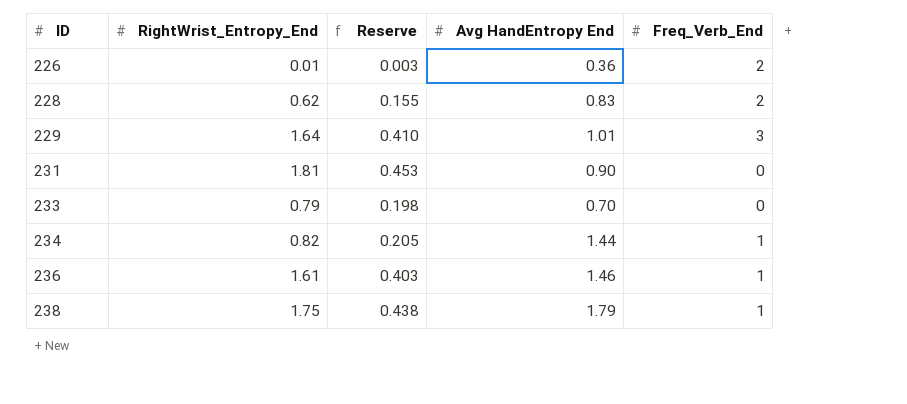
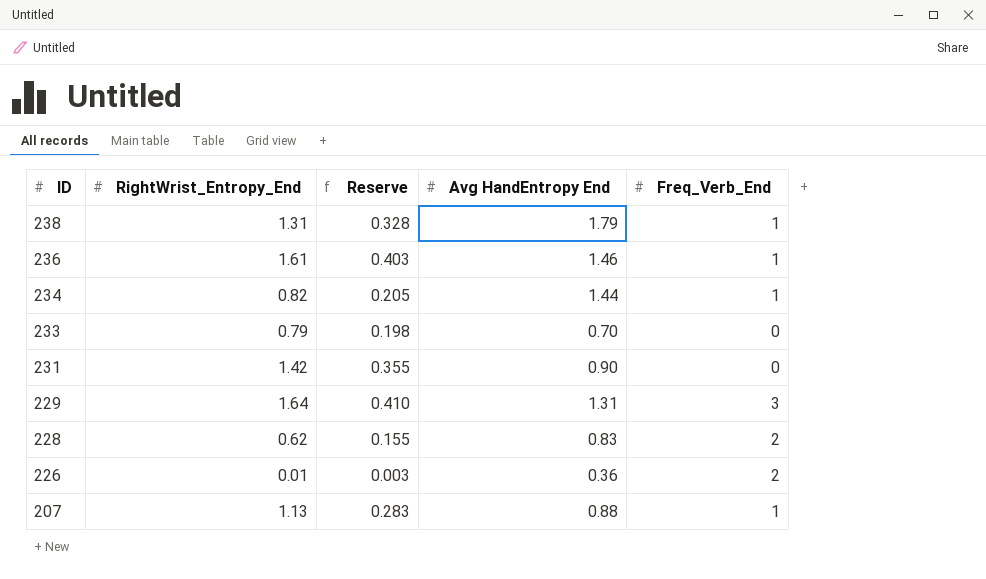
row order: ID ascending -> ID descending
238 | RightWrist_Entropy_End: 1.75 -> 1.31
238 | Reserve: 0.438 -> 0.328
231 | RightWrist_Entropy_End: 1.81 -> 1.42
231 | Reserve: 0.453 -> 0.355
229 | Avg HandEntropy End: 1.01 -> 1.31
row 207: none -> 1.13 | 0.283 | 0.88 | 1

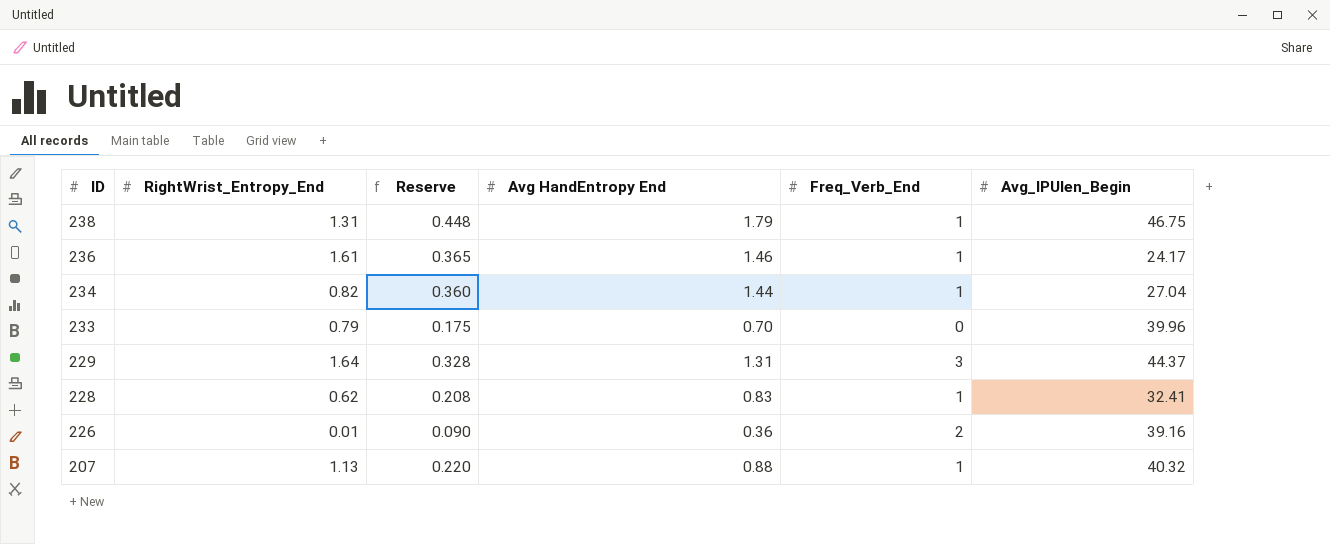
column Reserve | formula: [RightWrist_Entropy_End] * 0.25 -> [Avg HandEntropy End] * 0.25
column Avg_IPUlen_Begin | position: none -> 6
row 231: 1.42 | 0.355 | 0.90 | 0 -> none
228 | Freq_Verb_End: 2 -> 1

